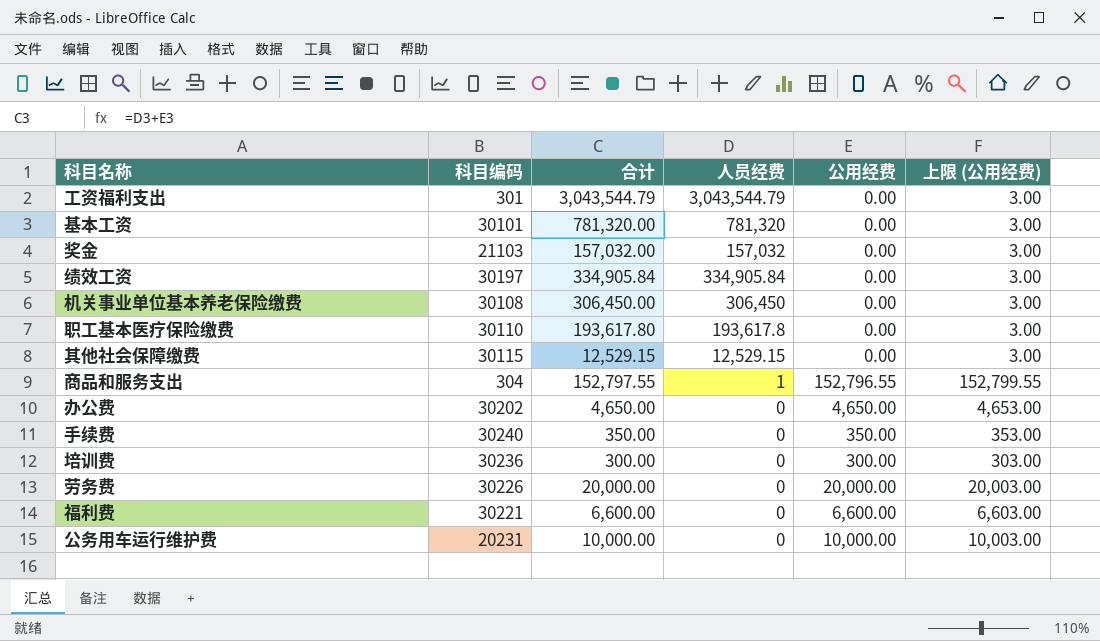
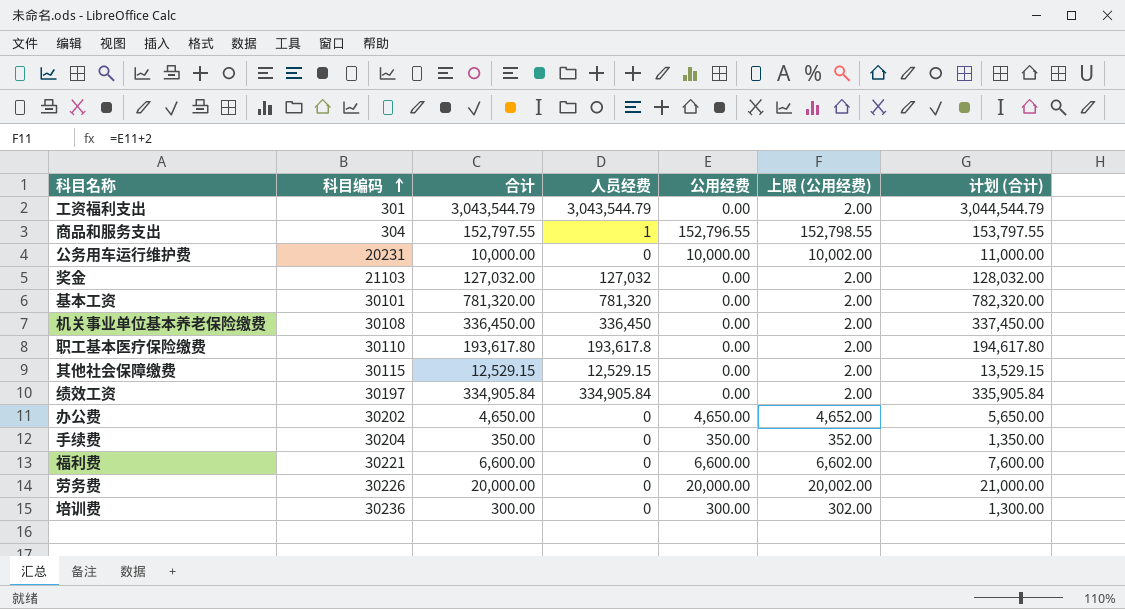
row order: none -> 科目编码 ascending
column 上限 (公用经费) | formula: [公用经费] + 3 -> [公用经费] + 2
column 计划 (合计) | formula: none -> [合计] + 1000
奖金 | 合计: 157,032.00 -> 127,032.00
奖金 | 人员经费: 157,032 -> 127,032
机关事业单位基本养老保险缴费 | 合计: 306,450.00 -> 336,450.00
机关事业单位基本养老保险缴费 | 人员经费: 306,450 -> 336,450
手续费 | 科目编码: 30240 -> 30204

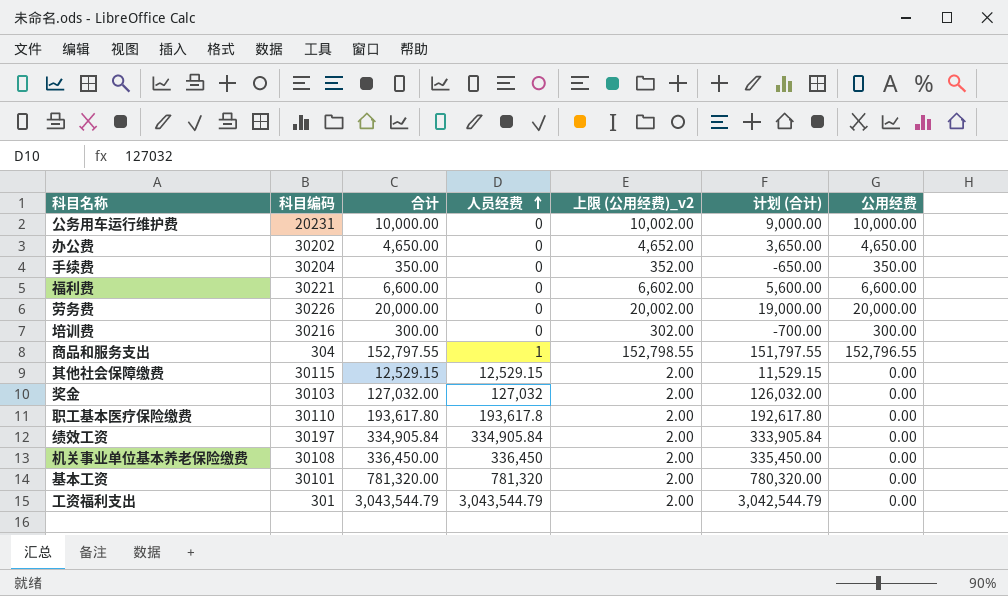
row order: 科目编码 ascending -> 人员经费 ascending
column name: 上限 (公用经费) -> 上限 (公用经费)_v2
column 计划 (合计) | formula: [合计] + 1000 -> [合计] - 1000
column 公用经费 | position: 5 -> 7
培训费 | 科目编码: 30236 -> 30216
奖金 | 科目编码: 21103 -> 30103

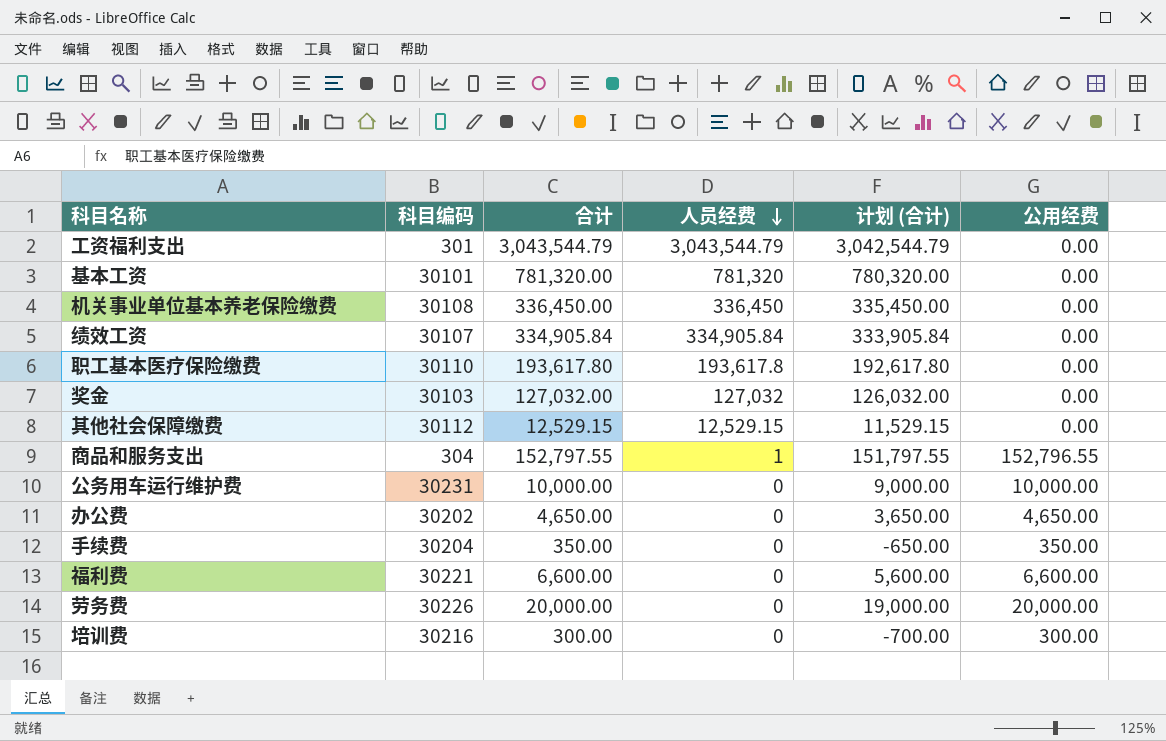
row order: 人员经费 ascending -> 人员经费 descending
column 上限 (公用经费)_v2 | formula: [公用经费] + 2 -> none
绩效工资 | 科目编码: 30197 -> 30107
其他社会保障缴费 | 科目编码: 30115 -> 30112
公务用车运行维护费 | 科目编码: 20231 -> 30231

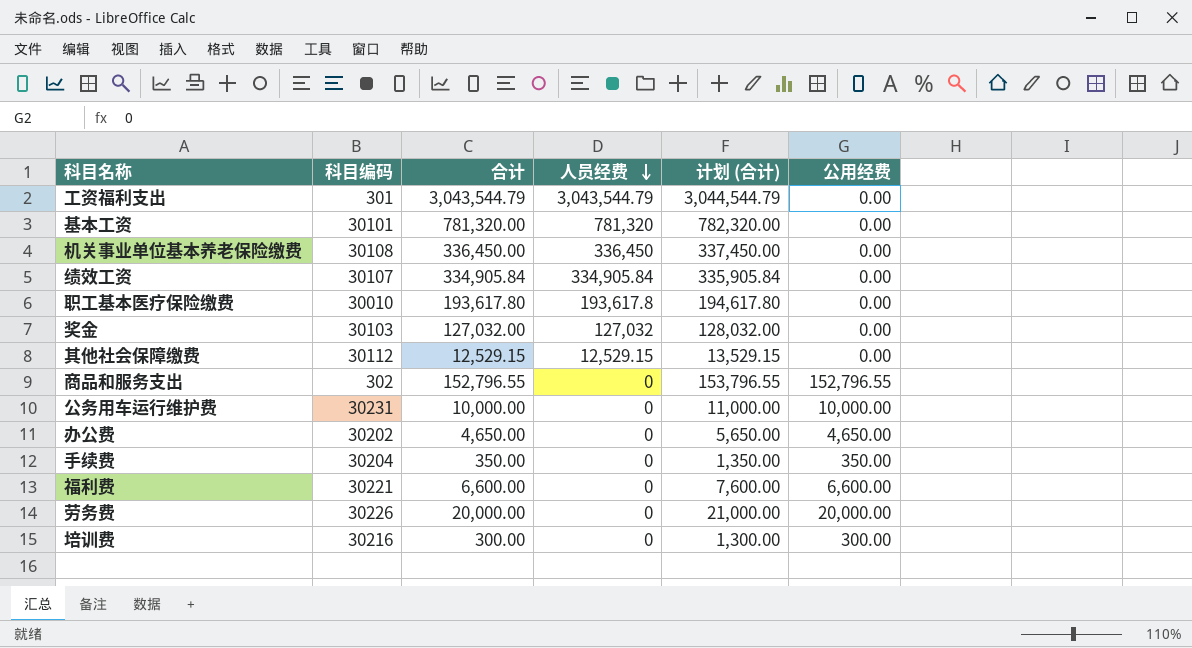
column 计划 (合计) | formula: [合计] - 1000 -> [合计] + 1000
职工基本医疗保险缴费 | 科目编码: 30110 -> 30010
商品和服务支出 | 科目编码: 304 -> 302
商品和服务支出 | 合计: 152,797.55 -> 152,796.55
商品和服务支出 | 人员经费: 1 -> 0

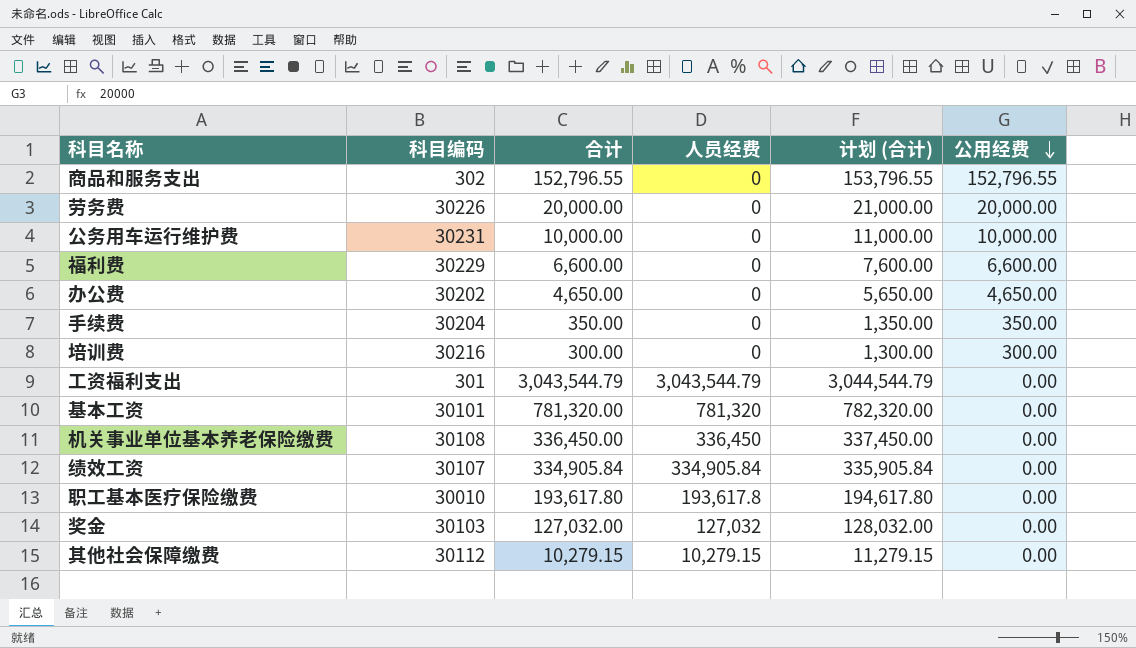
row order: 人员经费 descending -> 公用经费 descending
福利费 | 科目编码: 30221 -> 30229
其他社会保障缴费 | 合计: 12,529.15 -> 10,279.15
其他社会保障缴费 | 人员经费: 12,529.15 -> 10,279.15
其他社会保障缴费 | 计划 (合计): 13,529.15 -> 11,279.15

